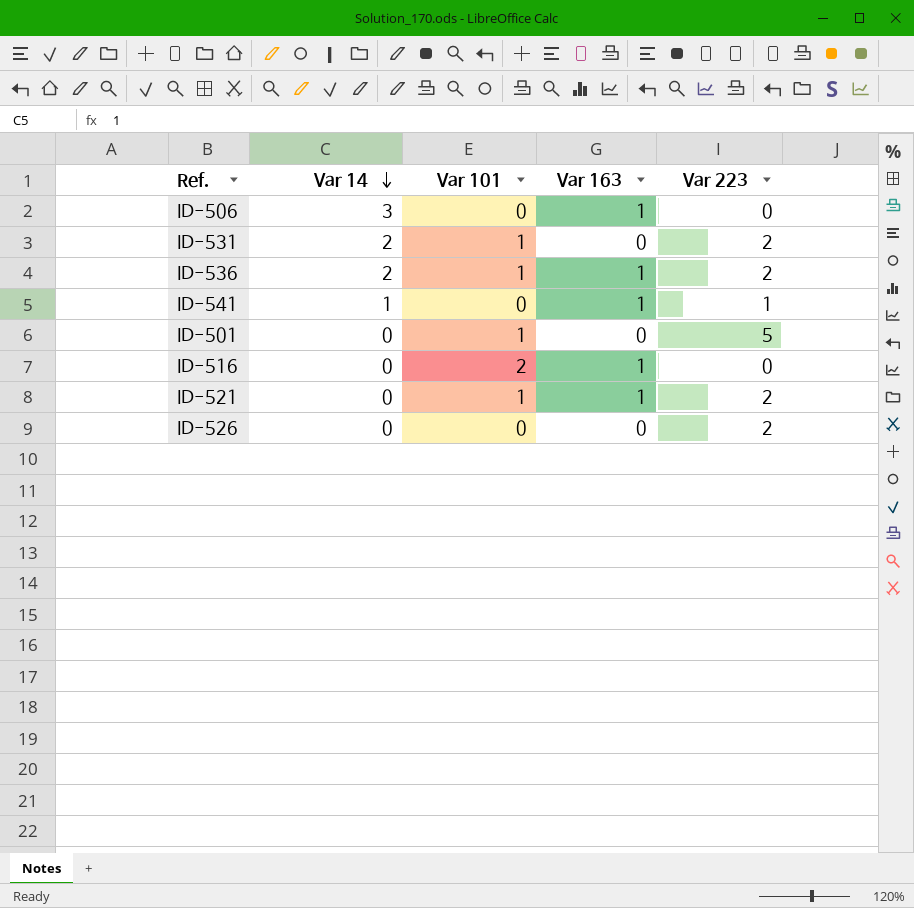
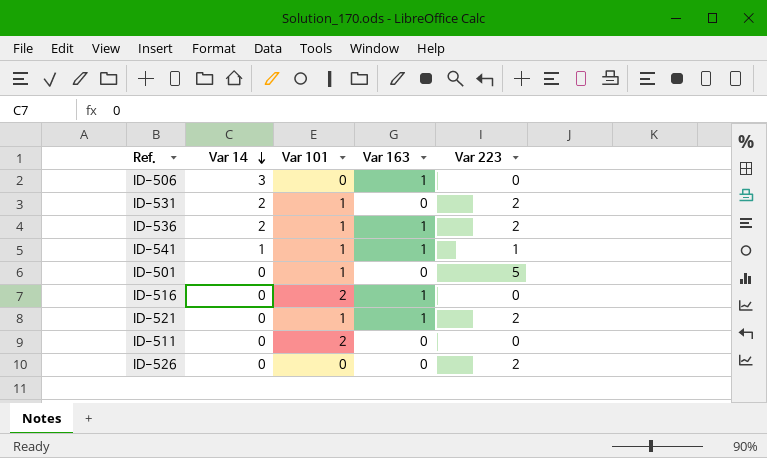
ID-541 | Var 101: 0 -> 1
row ID-511: none -> 0 | 2 | 0 | 0

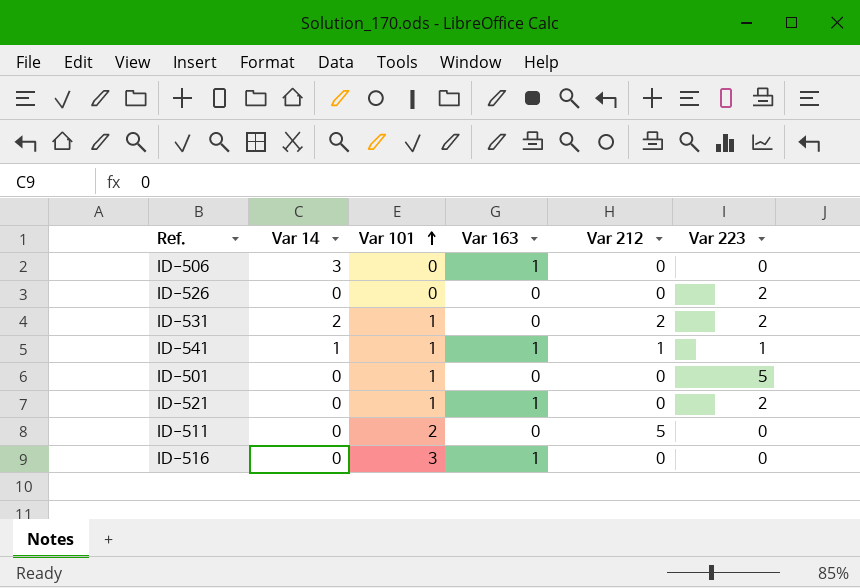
row order: Var 14 descending -> Var 101 ascending
column Var 212 | position: none -> 5
row ID-536: 2 | 1 | 1 | 2 -> none
ID-516 | Var 101: 2 -> 3

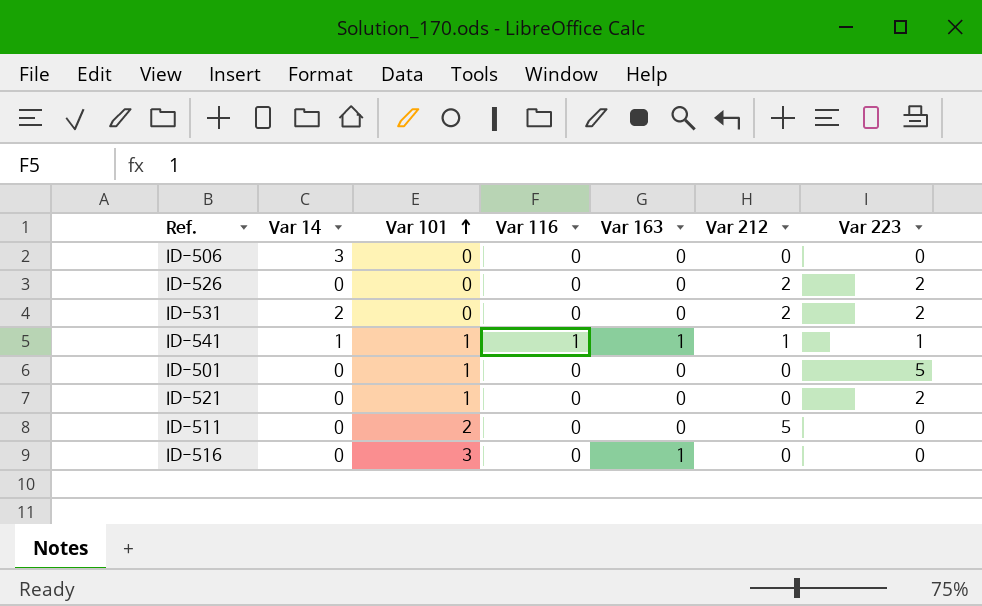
column Var 116 | position: none -> 4
ID-506 | Var 163: 1 -> 0
ID-526 | Var 212: 0 -> 2
ID-531 | Var 101: 1 -> 0
ID-521 | Var 163: 1 -> 0

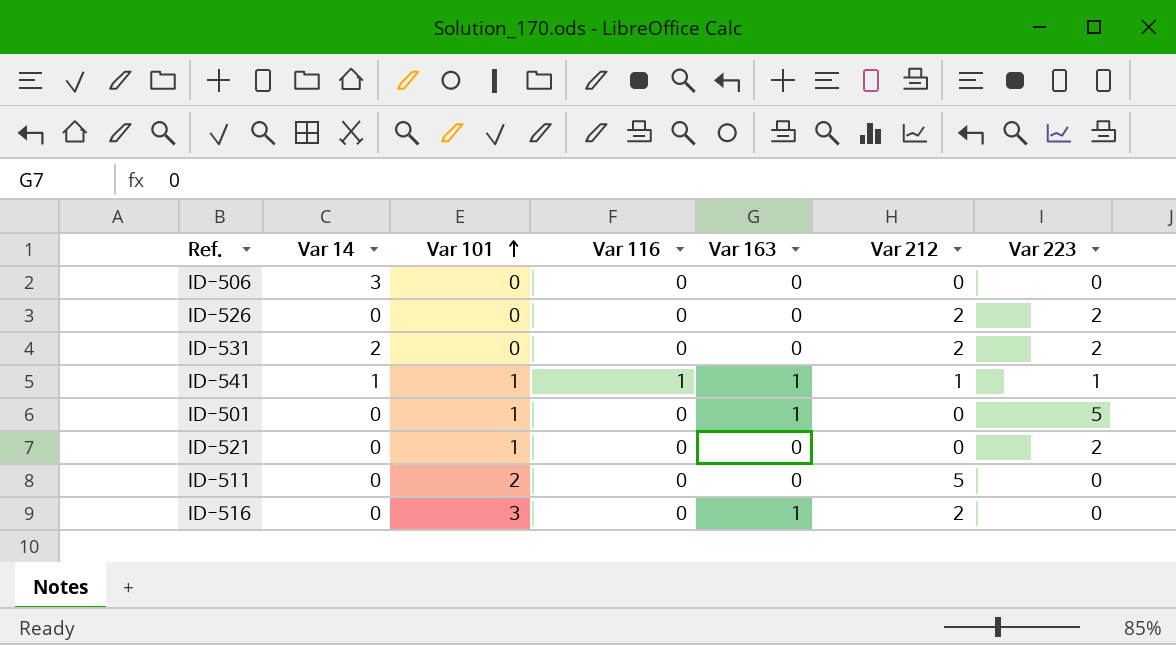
ID-501 | Var 163: 0 -> 1
ID-516 | Var 212: 0 -> 2

